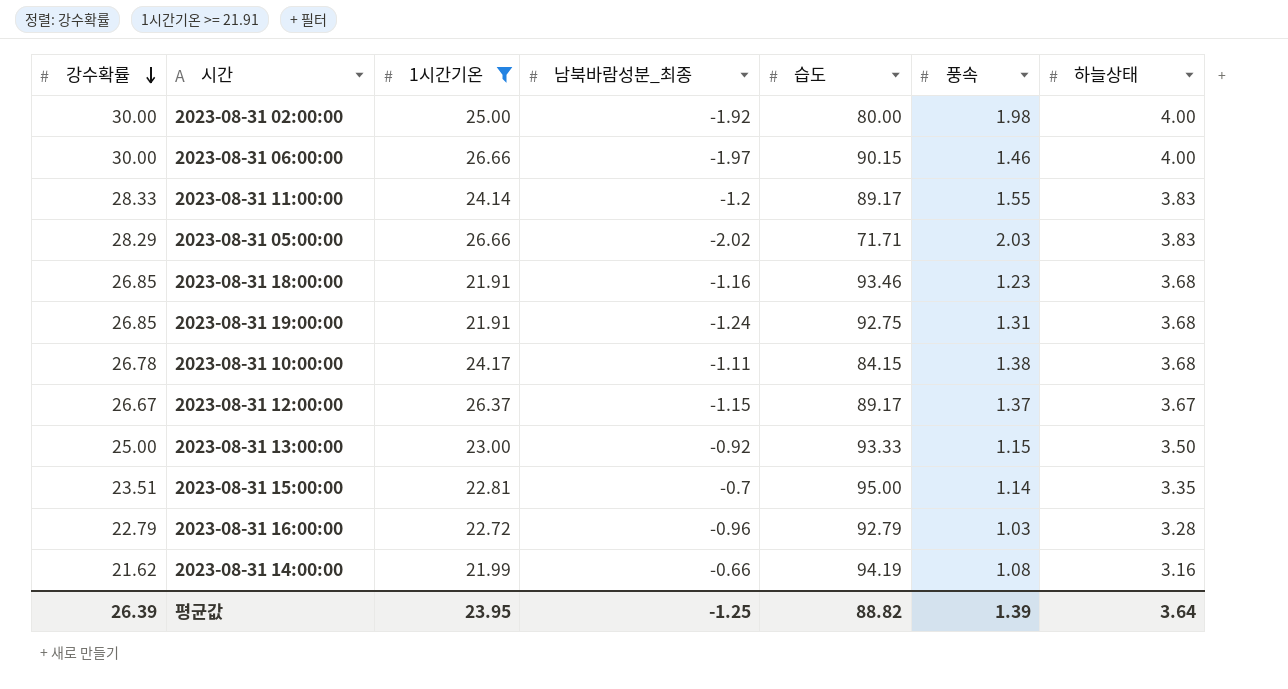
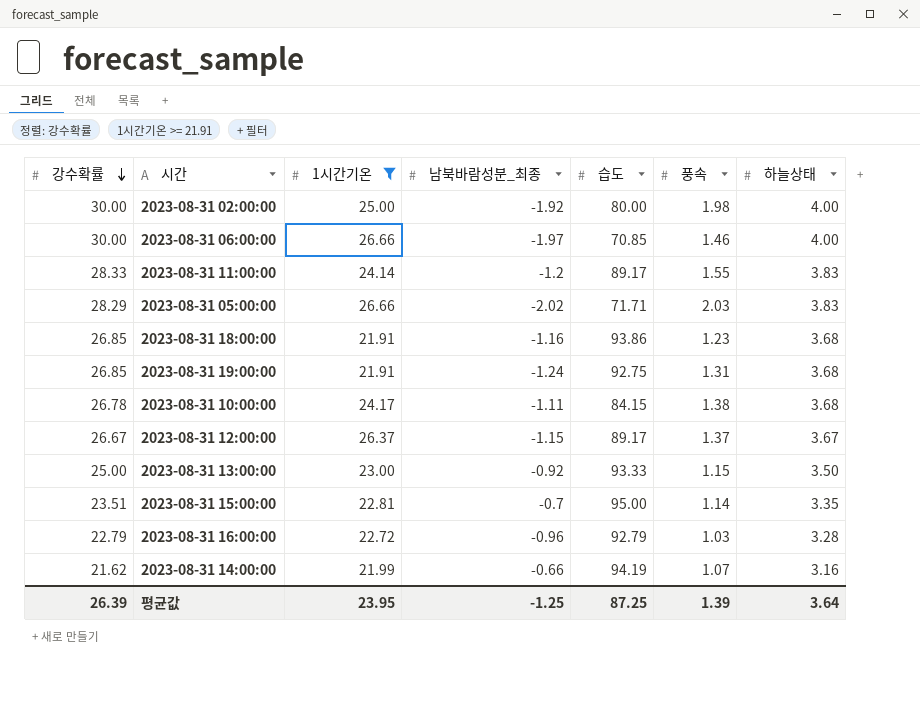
2023-08-31 06:00:00 | 습도: 90.15 -> 70.85
2023-08-31 18:00:00 | 습도: 93.46 -> 93.86
2023-08-31 14:00:00 | 풍속: 1.08 -> 1.07
평균값 | 습도: 88.82 -> 87.25

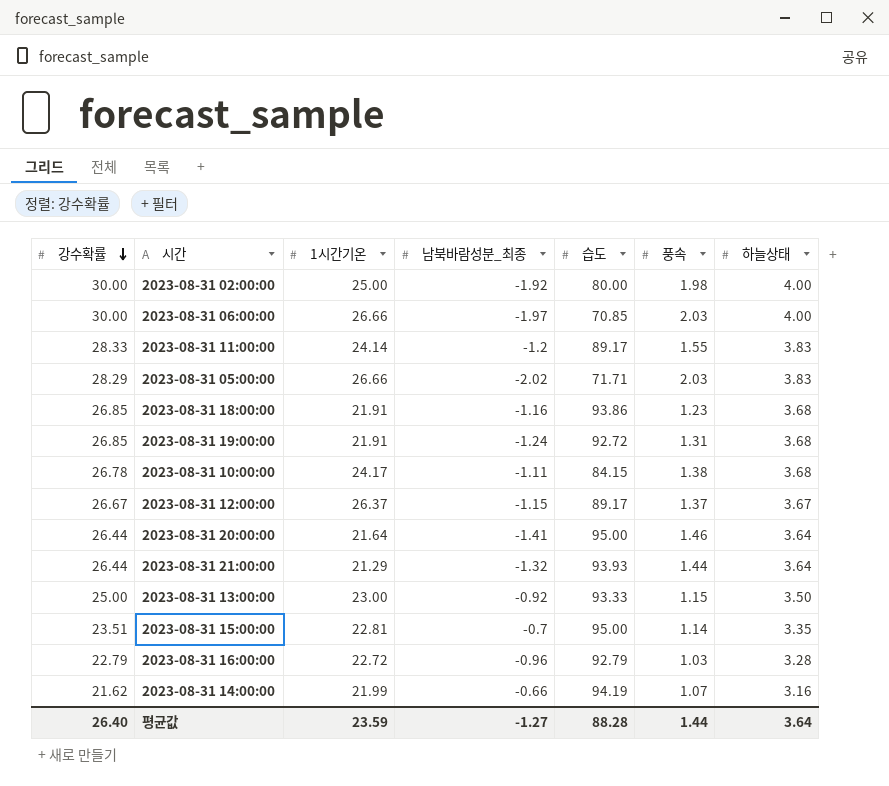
filter: 1시간기온 >= 21.91 -> none
2023-08-31 06:00:00 | 풍속: 1.46 -> 2.03
2023-08-31 19:00:00 | 습도: 92.75 -> 92.72
평균값 | 강수확률: 26.39 -> 26.40
평균값 | 1시간기온: 23.95 -> 23.59
평균값 | 남북바람성분_최종: -1.25 -> -1.27
평균값 | 습도: 87.25 -> 88.28
평균값 | 풍속: 1.39 -> 1.44

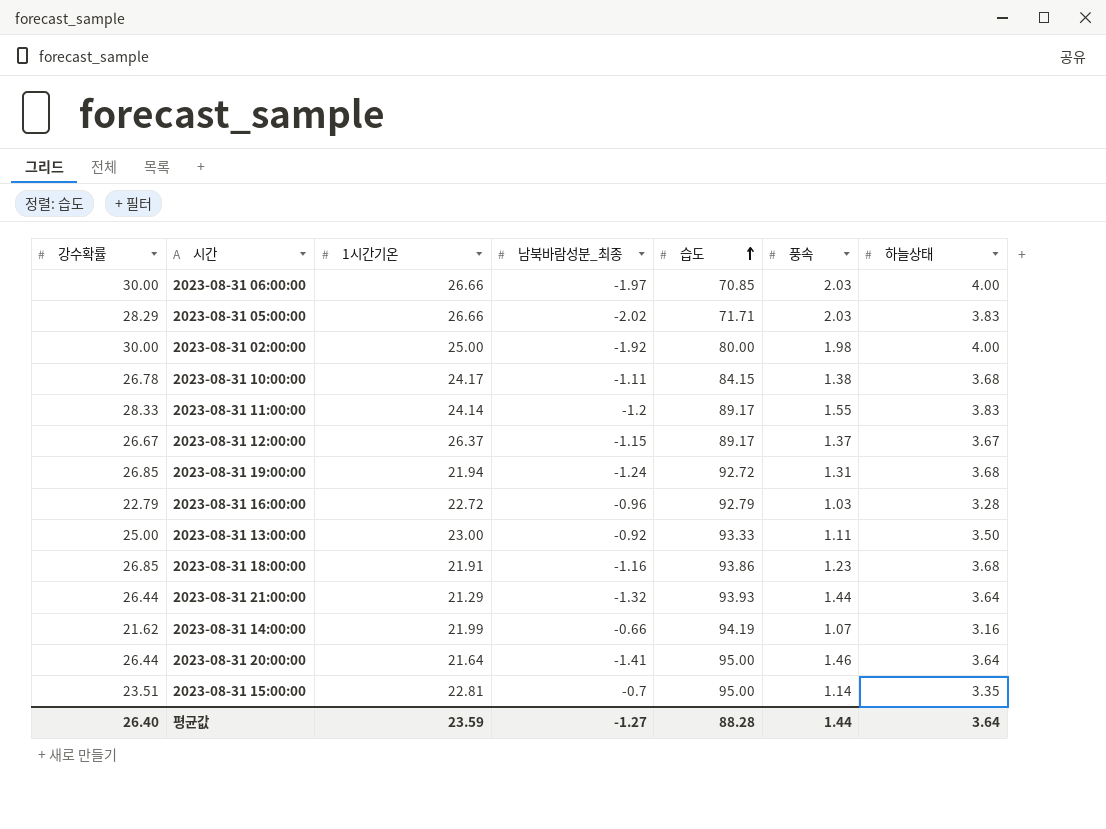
row order: 강수확률 descending -> 습도 ascending
2023-08-31 19:00:00 | 1시간기온: 21.91 -> 21.94
2023-08-31 13:00:00 | 풍속: 1.15 -> 1.11

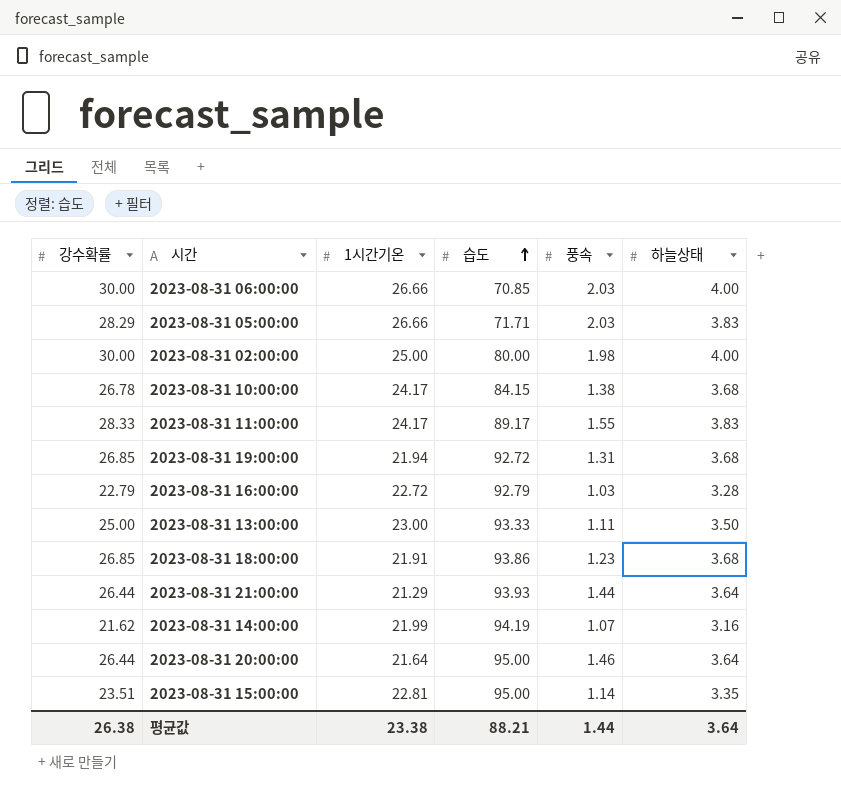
column 남북바람성분_최종 | position: 4 -> none
row 2023-08-31 12:00:00: 26.67 | 26.37 | -1.15 | 89.17 | 1.37 | 3.67 -> none
2023-08-31 11:00:00 | 1시간기온: 24.14 -> 24.17
평균값 | 강수확률: 26.40 -> 26.38
평균값 | 1시간기온: 23.59 -> 23.38
평균값 | 습도: 88.28 -> 88.21

